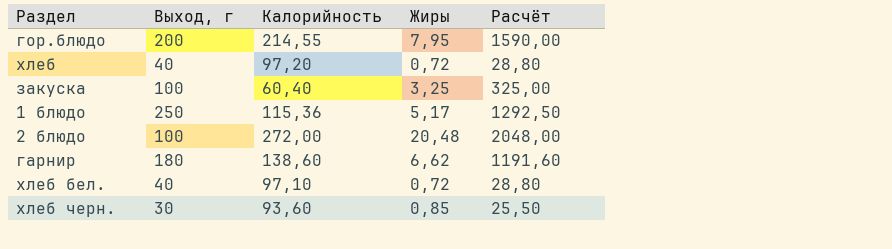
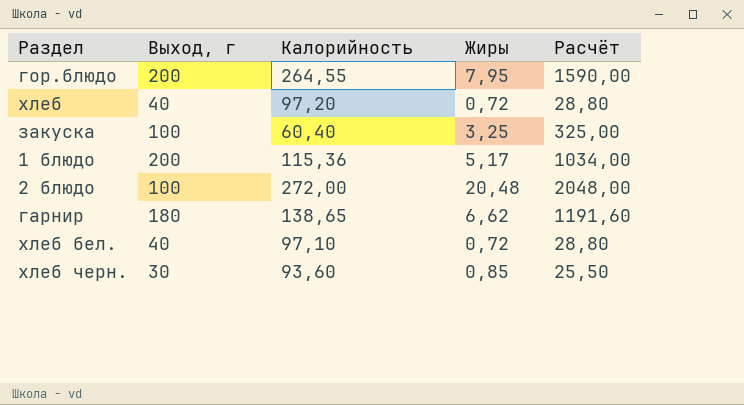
гор.блюдо | Калорийность: 214,55 -> 264,55
1 блюдо | Выход, г: 250 -> 200
1 блюдо | Расчёт: 1292,50 -> 1034,00
гарнир | Калорийность: 138,60 -> 138,65

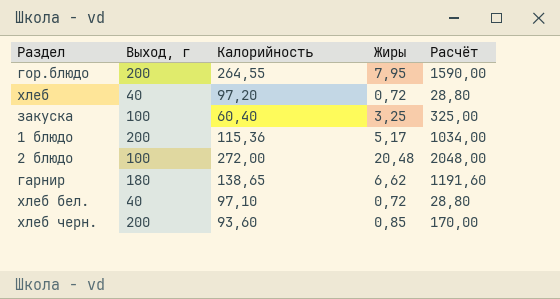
хлеб черн. | Выход, г: 30 -> 200
хлеб черн. | Расчёт: 25,50 -> 170,00

